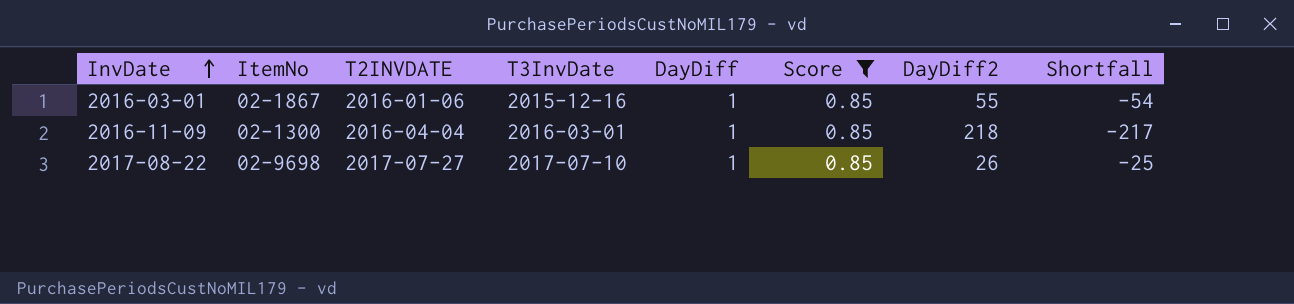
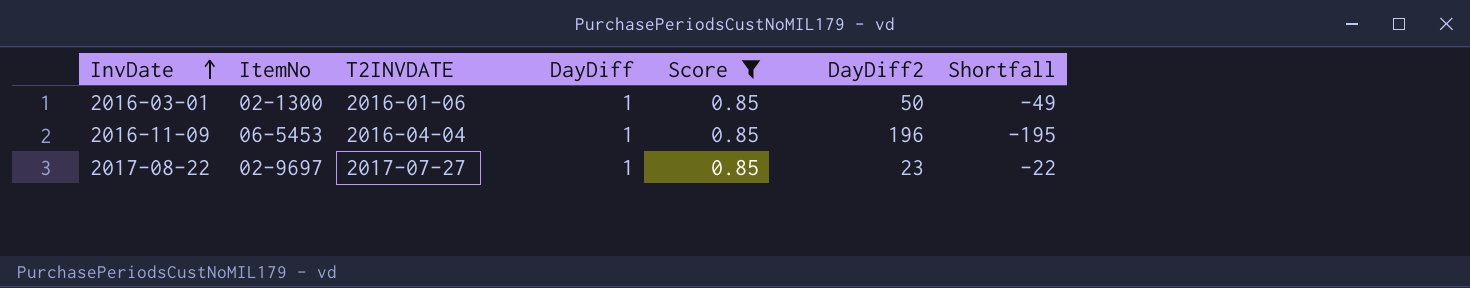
column T3InvDate | position: 4 -> none
2016-03-01 | ItemNo: 02-1867 -> 02-1300
2016-03-01 | DayDiff2: 55 -> 50
2016-03-01 | Shortfall: -54 -> -49
2016-11-09 | ItemNo: 02-1300 -> 06-5453
2016-11-09 | DayDiff2: 218 -> 196
2016-11-09 | Shortfall: -217 -> -195
2017-08-22 | ItemNo: 02-9698 -> 02-9697
2017-08-22 | DayDiff2: 26 -> 23
2017-08-22 | Shortfall: -25 -> -22

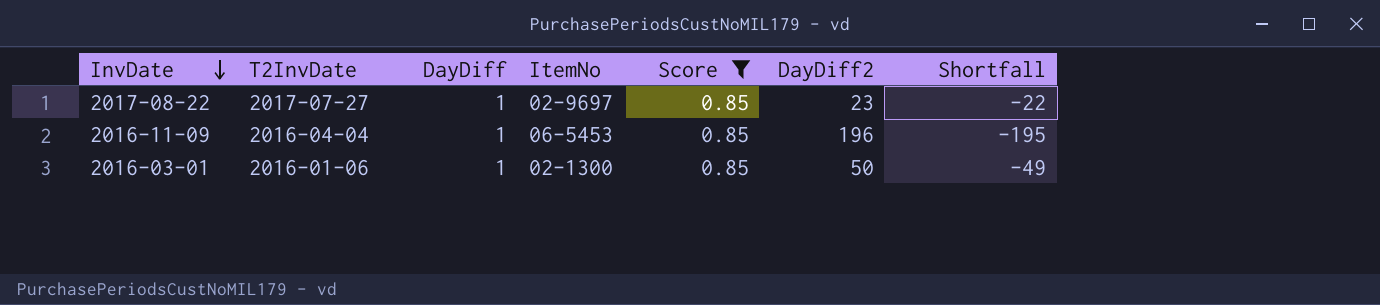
row order: InvDate ascending -> InvDate descending
column name: T2INVDATE -> T2InvDate
column ItemNo | position: 2 -> 4

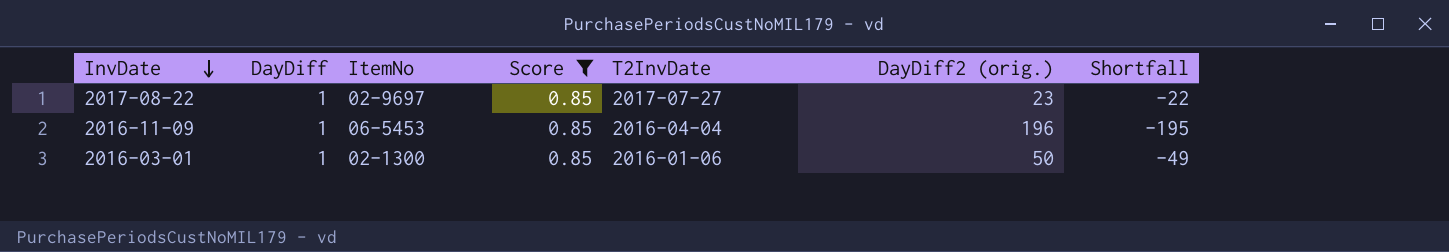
column T2InvDate | position: 2 -> 5
column name: DayDiff2 -> DayDiff2 (orig.)

